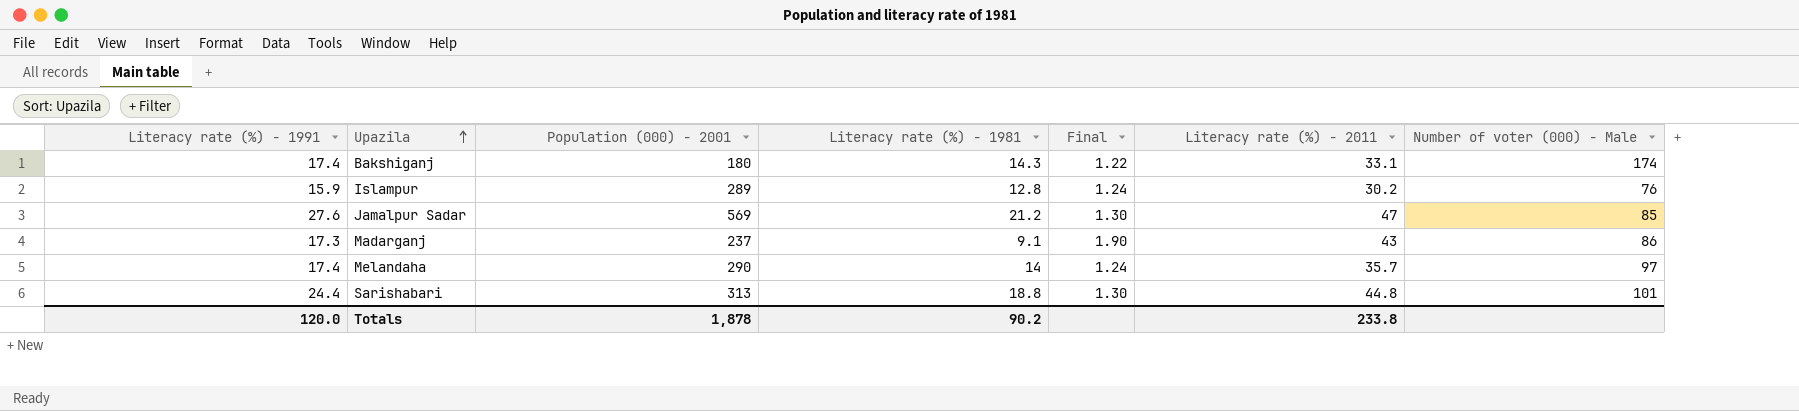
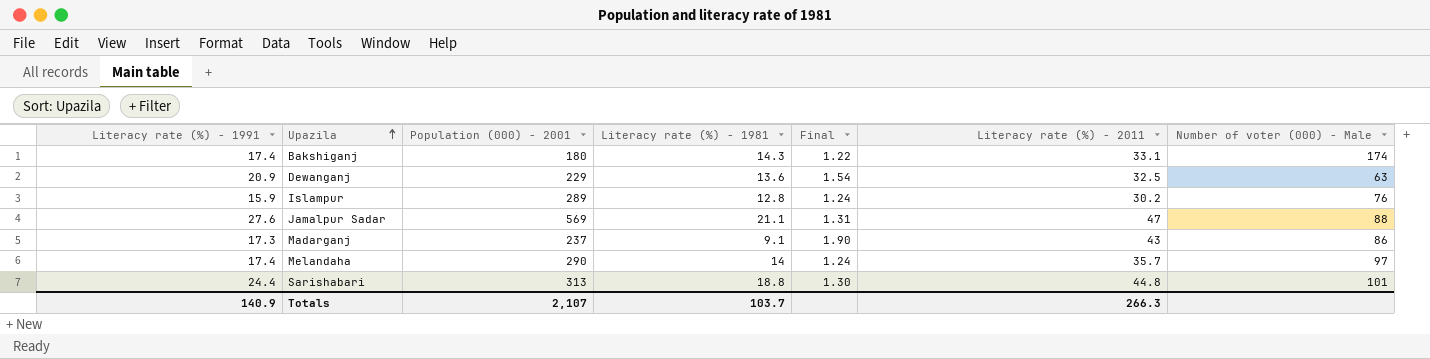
row Dewanganj: none -> 20.9 | 229 | 13.6 | 1.54 | 32.5 | 63
Jamalpur Sadar | Literacy rate (%) - 1981: 21.2 -> 21.1
Jamalpur Sadar | Final: 1.30 -> 1.31
Jamalpur Sadar | Number of voter (000) - Male: 85 -> 88
Totals | Literacy rate (%) - 1991: 120.0 -> 140.9
Totals | Population (000) - 2001: 1,878 -> 2,107
Totals | Literacy rate (%) - 1981: 90.2 -> 103.7
Totals | Literacy rate (%) - 2011: 233.8 -> 266.3

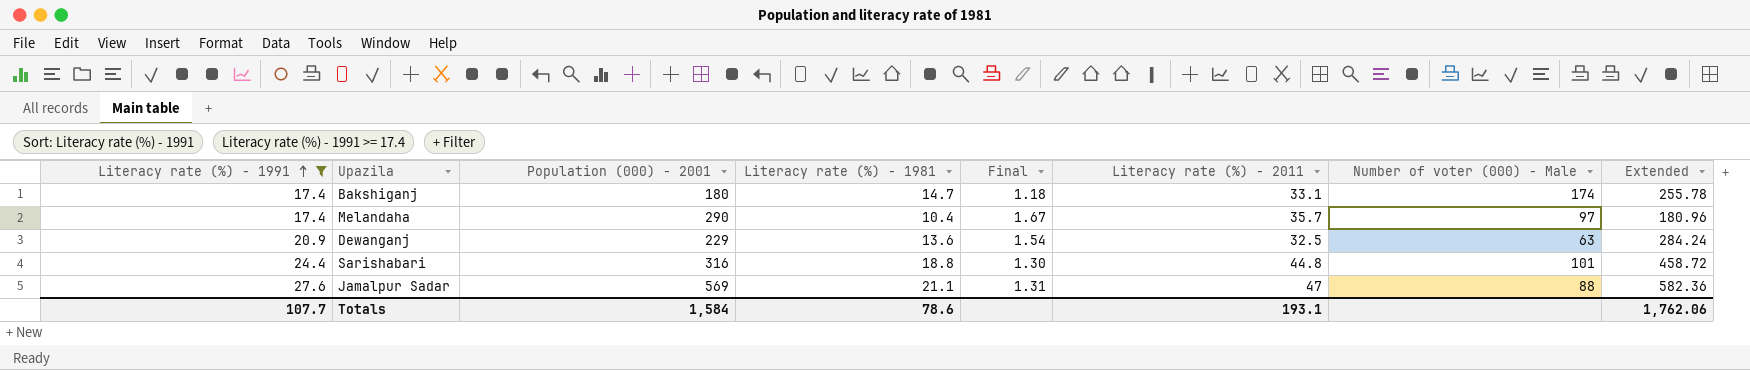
filter: none -> Literacy rate (%) - 1991 >= 17.4
row order: Upazila ascending -> Literacy rate (%) - 1991 ascending
column Extended | formula: none -> [Literacy rate (%) - 1991] * [Literacy rate (%) - 1981]
Bakshiganj | Literacy rate (%) - 1981: 14.3 -> 14.7
Bakshiganj | Final: 1.22 -> 1.18
Melandaha | Literacy rate (%) - 1981: 14 -> 10.4
Melandaha | Final: 1.24 -> 1.67
Sarishabari | Population (000) - 2001: 313 -> 316
Totals | Literacy rate (%) - 1991: 140.9 -> 107.7
Totals | Population (000) - 2001: 2,107 -> 1,584
Totals | Literacy rate (%) - 1981: 103.7 -> 78.6
Totals | Literacy rate (%) - 2011: 266.3 -> 193.1

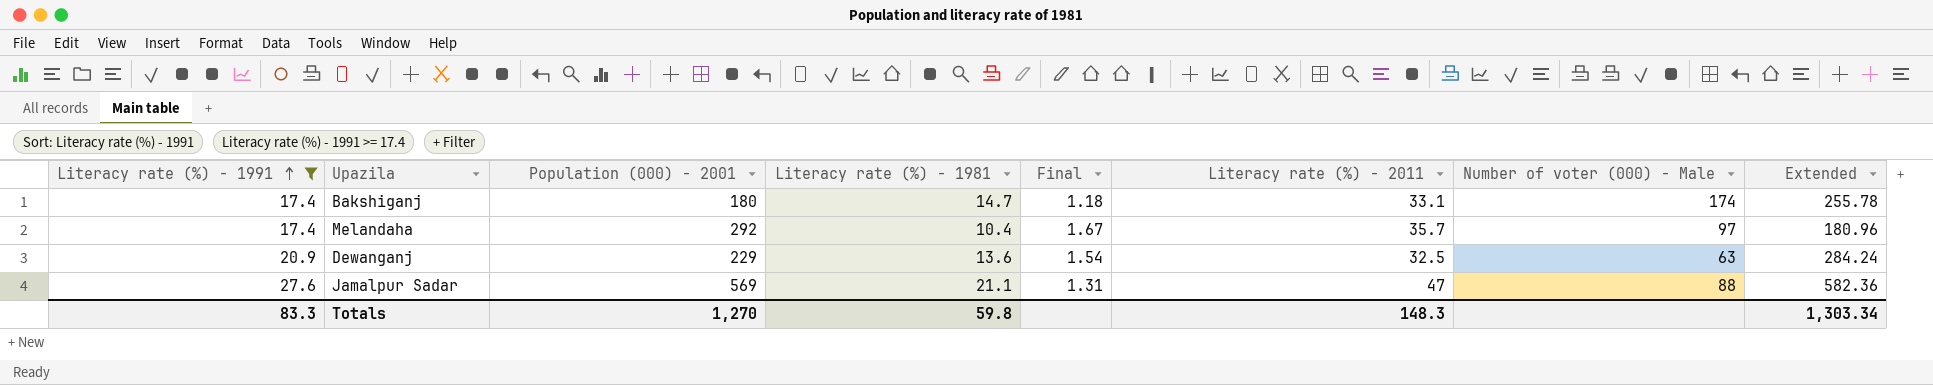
row Sarishabari: 24.4 | 316 | 18.8 | 1.30 | 44.8 | 101 | 458.72 -> none
Melandaha | Population (000) - 2001: 290 -> 292
Totals | Literacy rate (%) - 1991: 107.7 -> 83.3
Totals | Population (000) - 2001: 1,584 -> 1,270
Totals | Literacy rate (%) - 1981: 78.6 -> 59.8
Totals | Literacy rate (%) - 2011: 193.1 -> 148.3
Totals | Extended: 1,762.06 -> 1,303.34

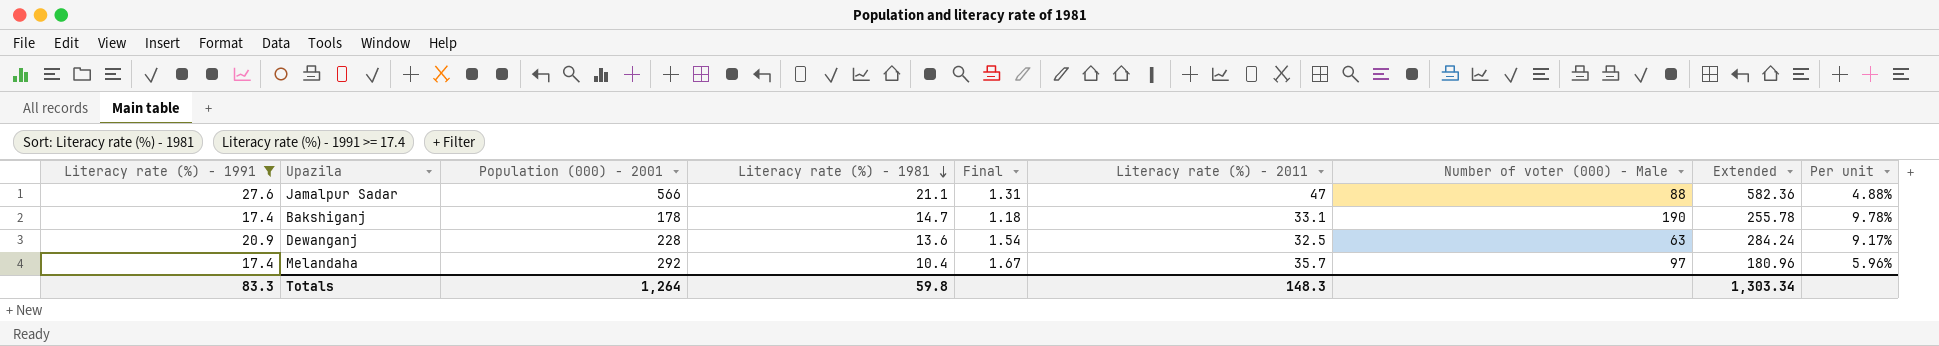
row order: Literacy rate (%) - 1991 ascending -> Literacy rate (%) - 1981 descending
column Per unit | formula: none -> [Literacy rate (%) - 1991] / [Population (000) - 2001]
Jamalpur Sadar | Population (000) - 2001: 569 -> 566
Bakshiganj | Population (000) - 2001: 180 -> 178
Bakshiganj | Number of voter (000) - Male: 174 -> 190
Dewanganj | Population (000) - 2001: 229 -> 228
Totals | Population (000) - 2001: 1,270 -> 1,264

